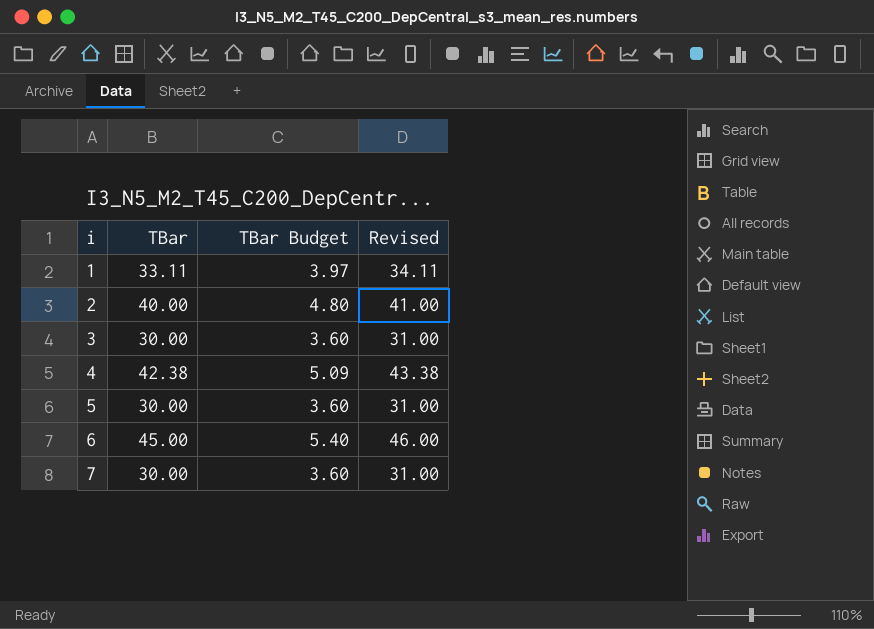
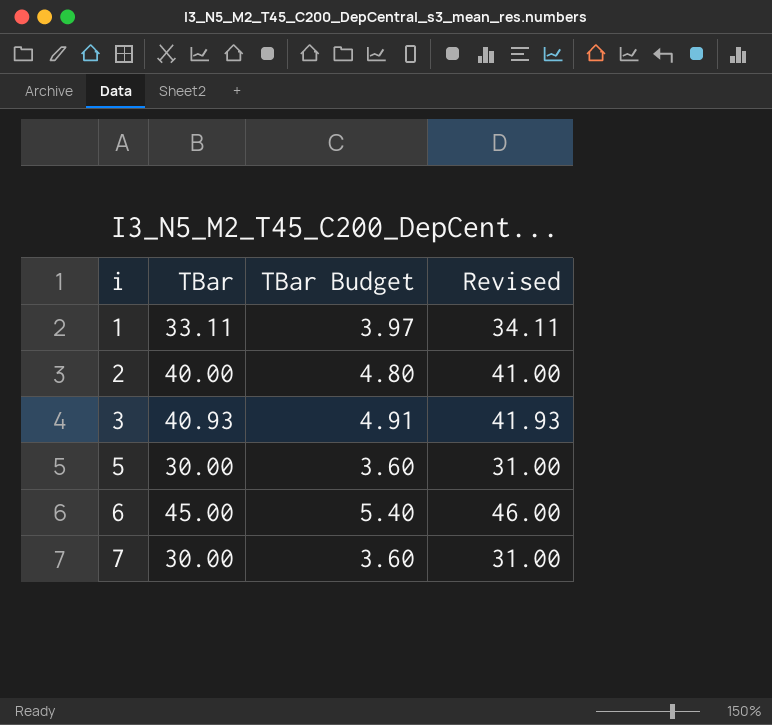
row 4: 42.38 | 5.09 | 43.38 -> none
3 | TBar: 30.00 -> 40.93
3 | TBar Budget: 3.60 -> 4.91
3 | Revised: 31.00 -> 41.93

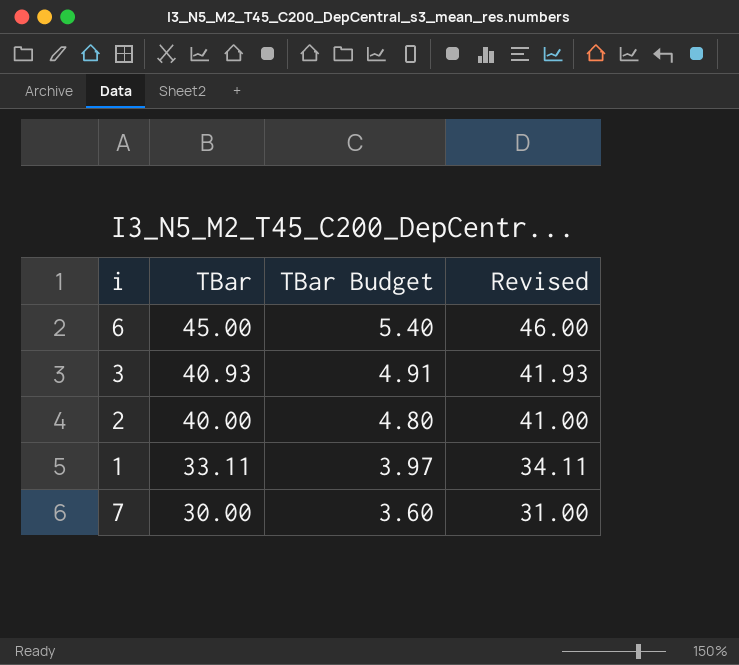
row order: i ascending -> TBar descending
row 5: 30.00 | 3.60 | 31.00 -> none

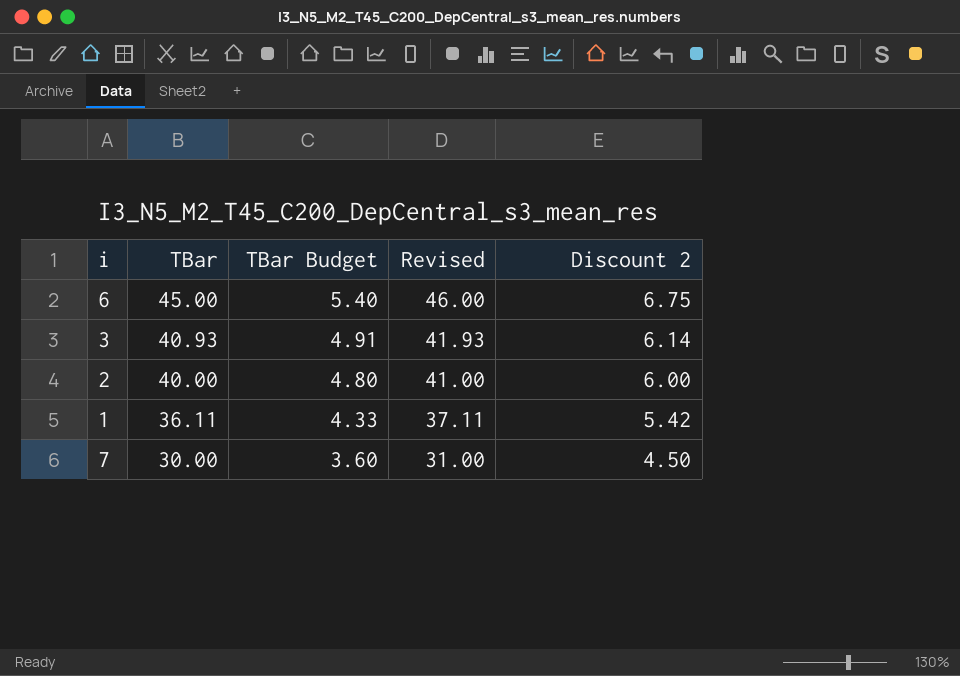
column Discount 2 | formula: none -> [TBar] * 0.15
1 | TBar: 33.11 -> 36.11
1 | TBar Budget: 3.97 -> 4.33
1 | Revised: 34.11 -> 37.11

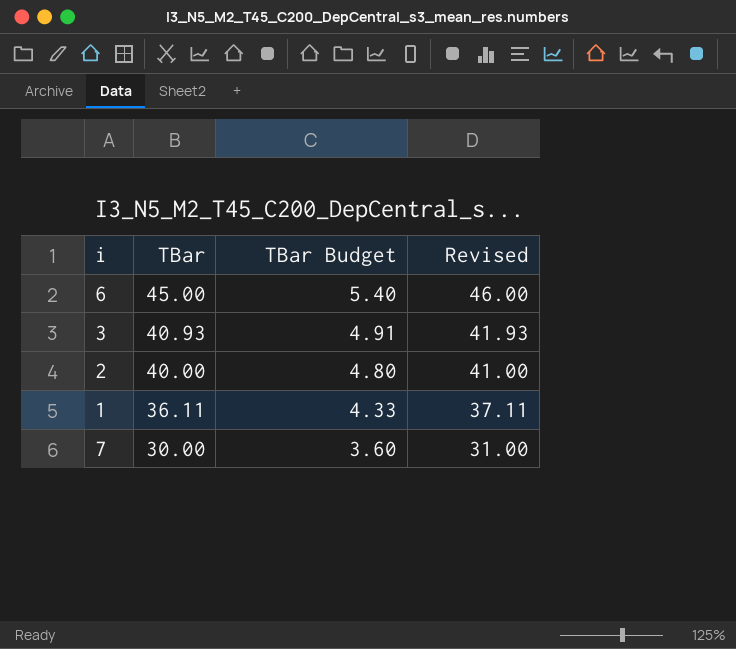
column Discount 2 | formula: [TBar] * 0.15 -> none

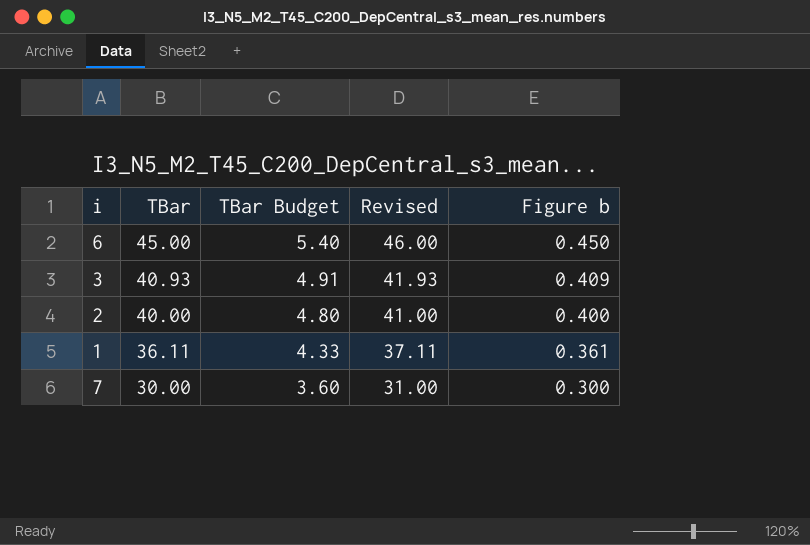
column Figure b | formula: none -> [TBar] * 0.01

